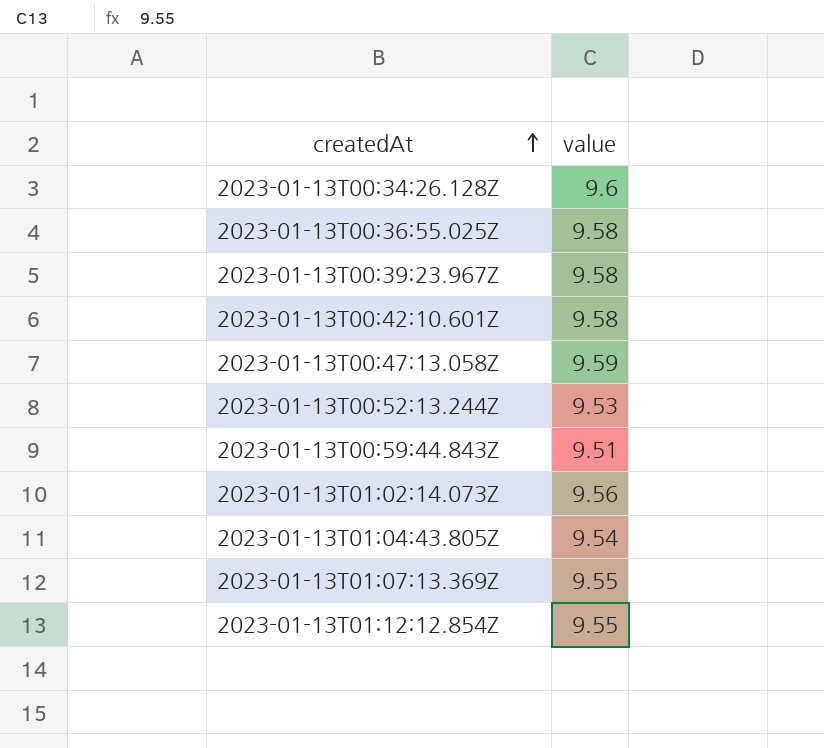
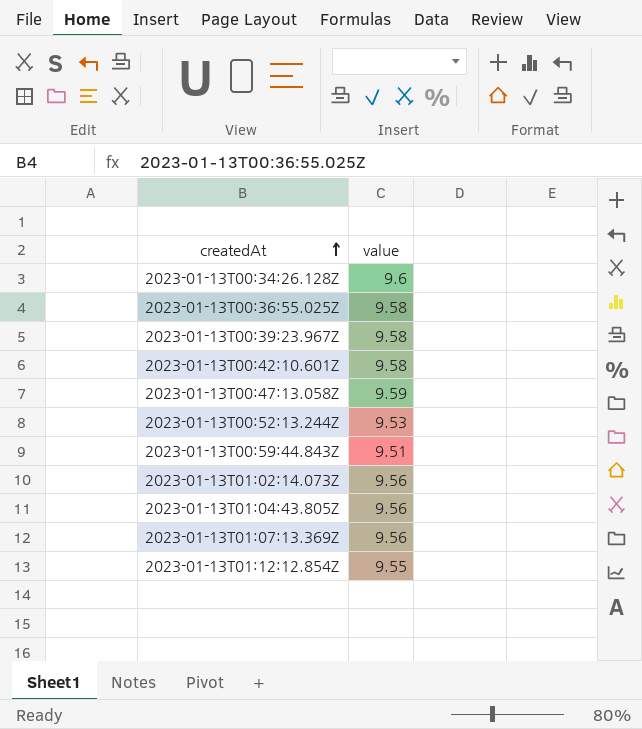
2023-01-13T01:04:43.805Z | value: 9.54 -> 9.56
2023-01-13T01:07:13.369Z | value: 9.55 -> 9.56

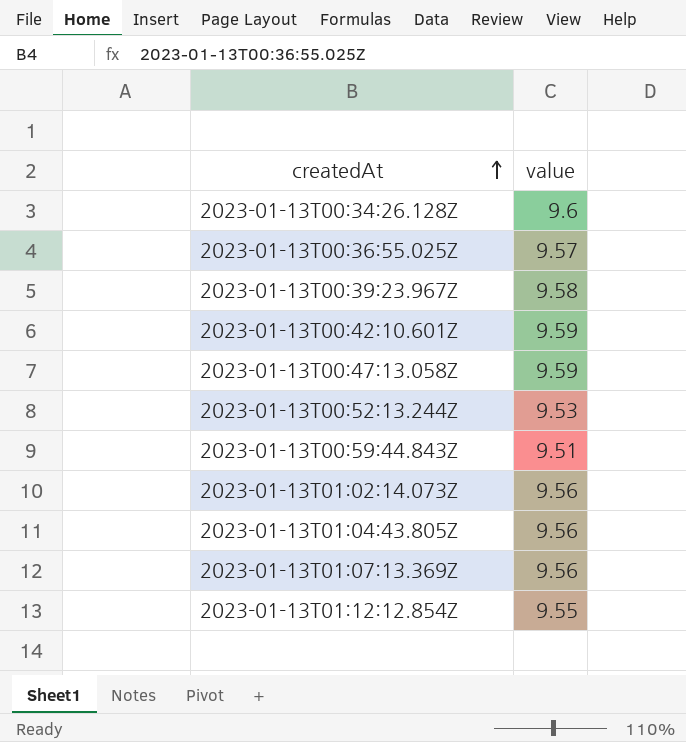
2023-01-13T00:36:55.025Z | value: 9.58 -> 9.57
2023-01-13T00:42:10.601Z | value: 9.58 -> 9.59

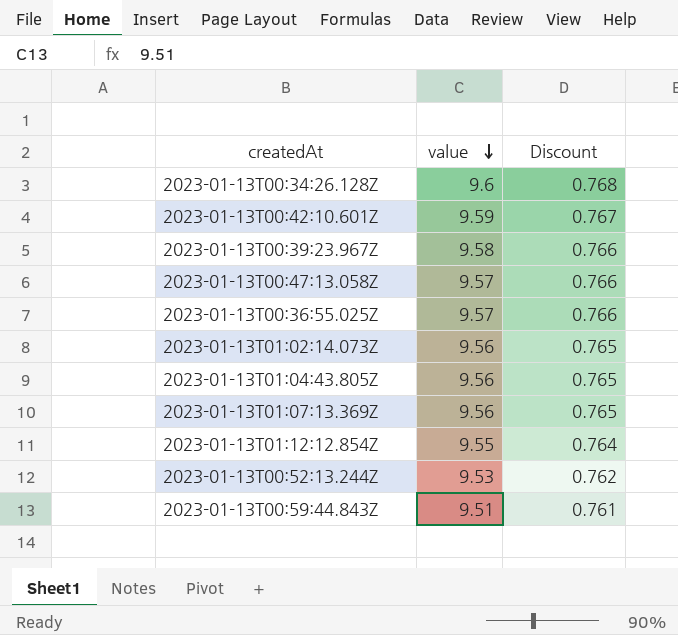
row order: createdAt ascending -> value descending
column Discount | formula: none -> [value] * 0.08
2023-01-13T00:47:13.058Z | value: 9.59 -> 9.57

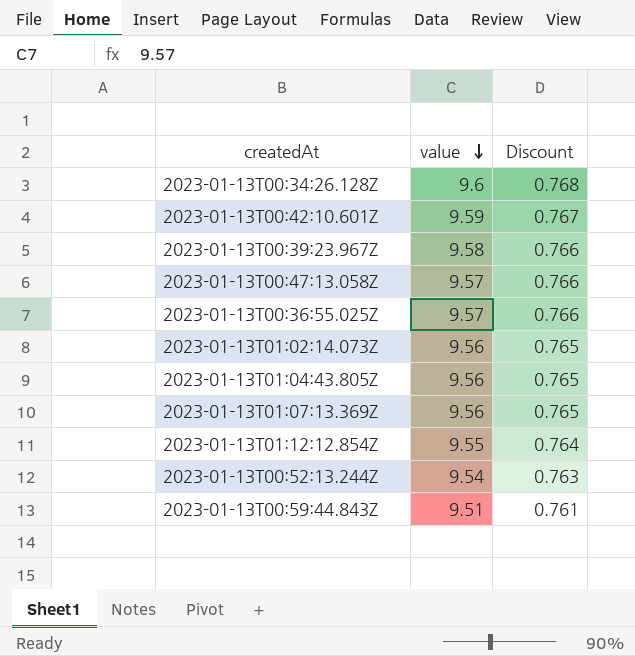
2023-01-13T00:52:13.244Z | value: 9.53 -> 9.54
2023-01-13T00:52:13.244Z | Discount: 0.762 -> 0.763

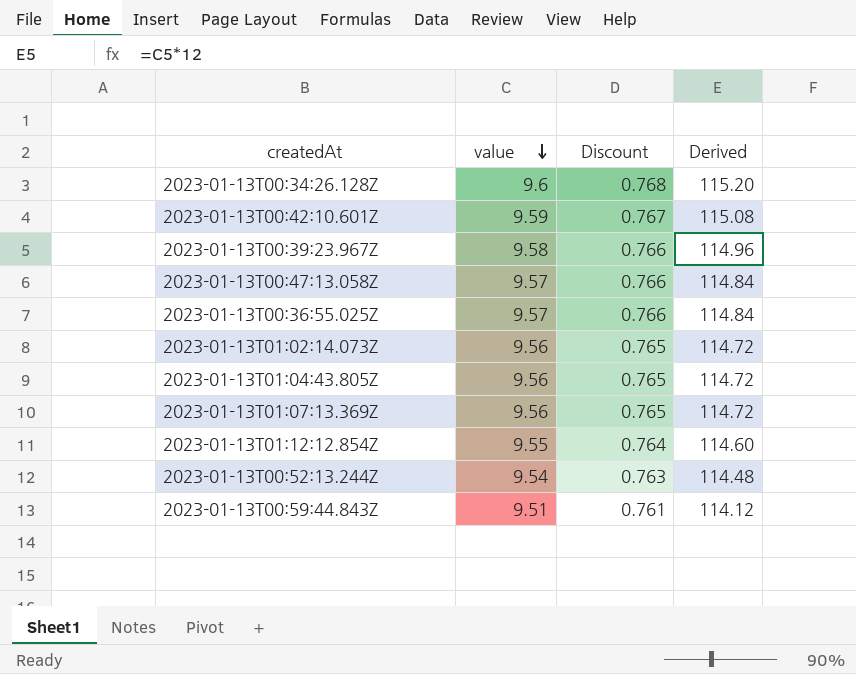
column Derived | formula: none -> [value] * 12

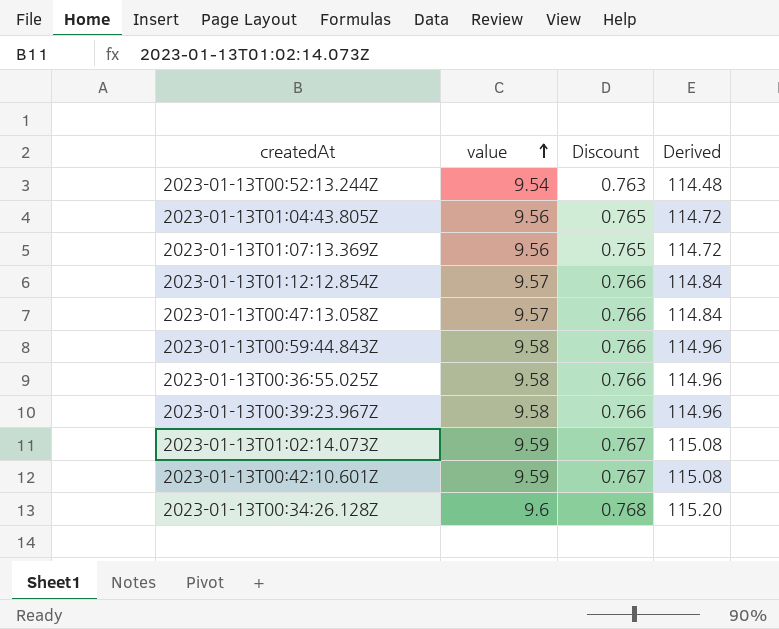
row order: value descending -> value ascending
2023-01-13T01:12:12.854Z | value: 9.55 -> 9.57
2023-01-13T01:12:12.854Z | Discount: 0.764 -> 0.766
2023-01-13T01:12:12.854Z | Derived: 114.60 -> 114.84
2023-01-13T00:59:44.843Z | value: 9.51 -> 9.58
2023-01-13T00:59:44.843Z | Discount: 0.761 -> 0.766
2023-01-13T00:59:44.843Z | Derived: 114.12 -> 114.96
2023-01-13T00:36:55.025Z | value: 9.57 -> 9.58
2023-01-13T00:36:55.025Z | Derived: 114.84 -> 114.96
2023-01-13T01:02:14.073Z | value: 9.56 -> 9.59
2023-01-13T01:02:14.073Z | Discount: 0.765 -> 0.767
2023-01-13T01:02:14.073Z | Derived: 114.72 -> 115.08

